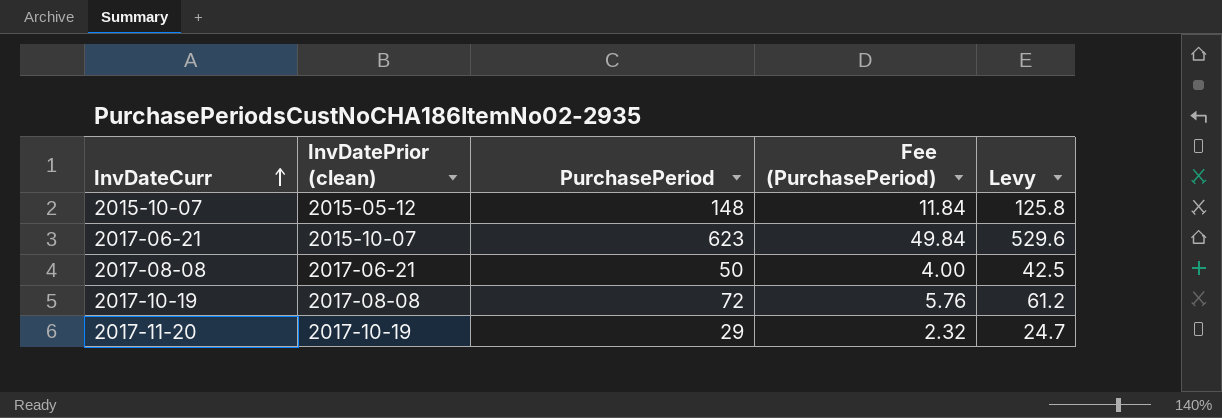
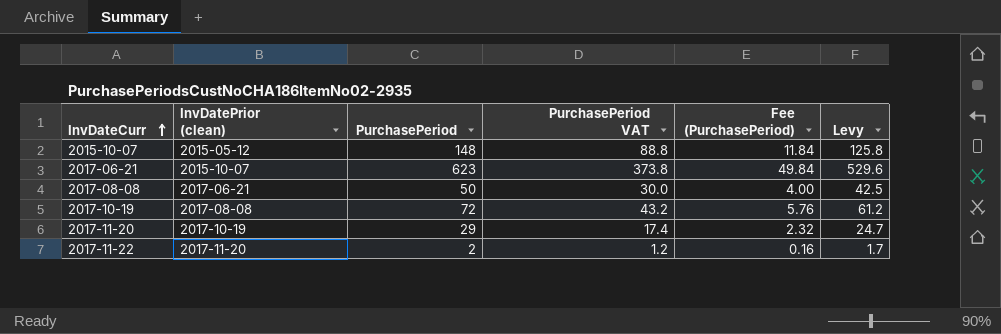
column PurchasePeriod VAT | formula: none -> [PurchasePeriod] * 0.6
row 2017-11-22: none -> 2017-11-20 | 2 | 1.2 | 0.16 | 1.7

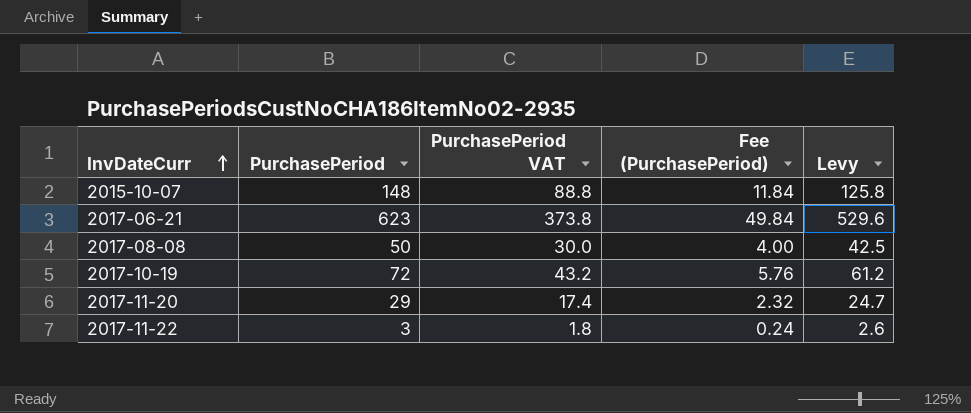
column InvDatePrior (clean) | position: 2 -> none
2017-11-22 | PurchasePeriod: 2 -> 3
2017-11-22 | PurchasePeriod VAT: 1.2 -> 1.8
2017-11-22 | Fee (PurchasePeriod): 0.16 -> 0.24
2017-11-22 | Levy: 1.7 -> 2.6

